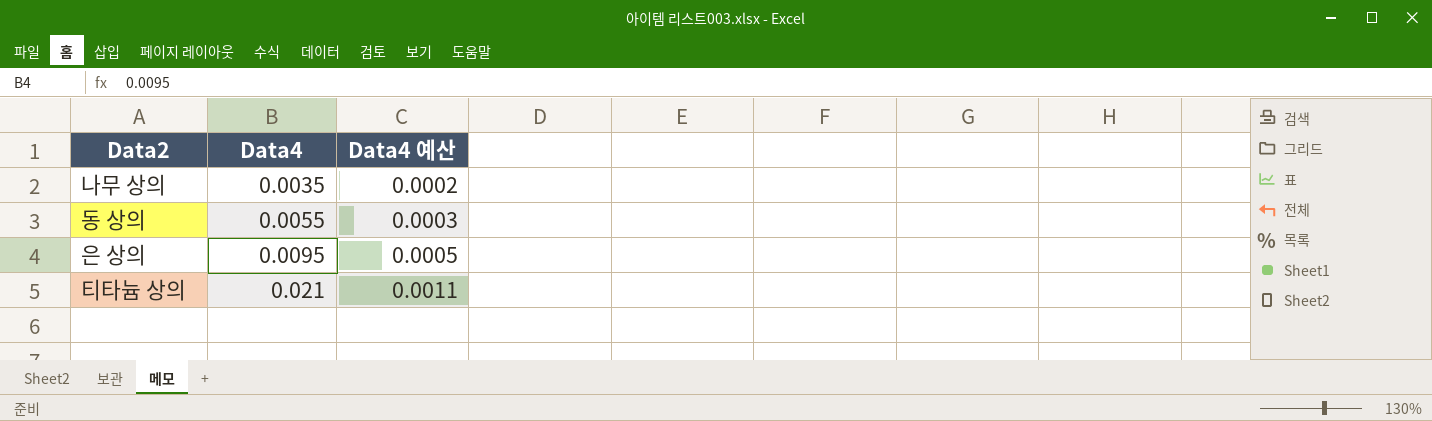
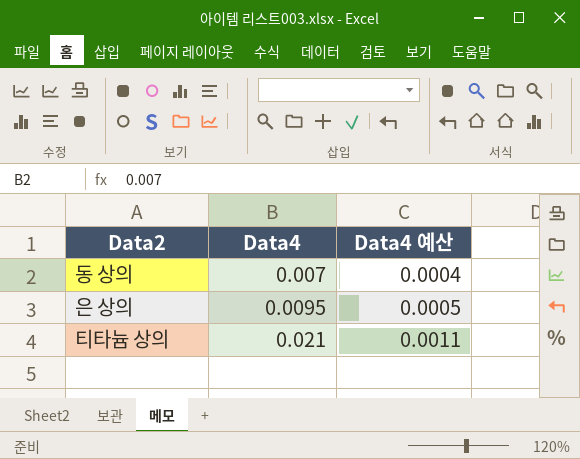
row 나무 상의: 0.0035 | 0.0002 -> none
동 상의 | Data4: 0.0055 -> 0.007
동 상의 | Data4 예산: 0.0003 -> 0.0004

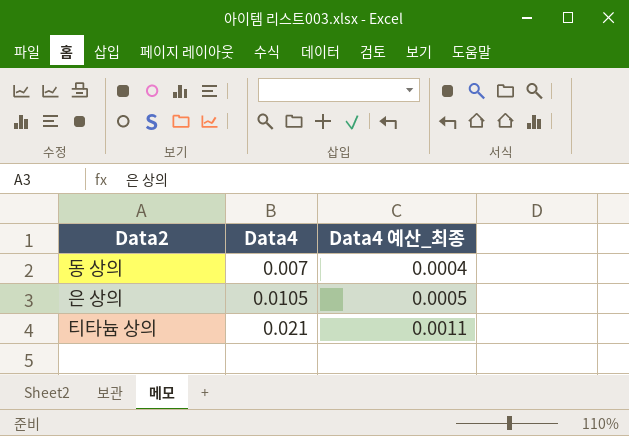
column name: Data4 예산 -> Data4 예산_최종
은 상의 | Data4: 0.0095 -> 0.0105

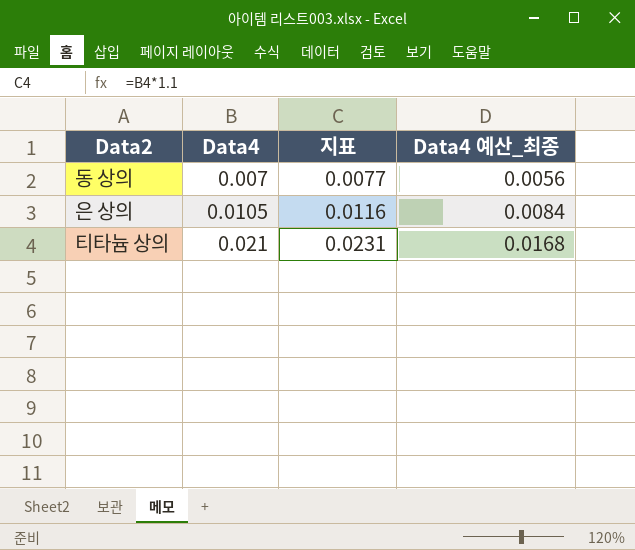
column 지표 | formula: none -> [Data4] * 1.1
column Data4 예산_최종 | formula: [Data4] * 0.05 -> [Data4] * 0.8

